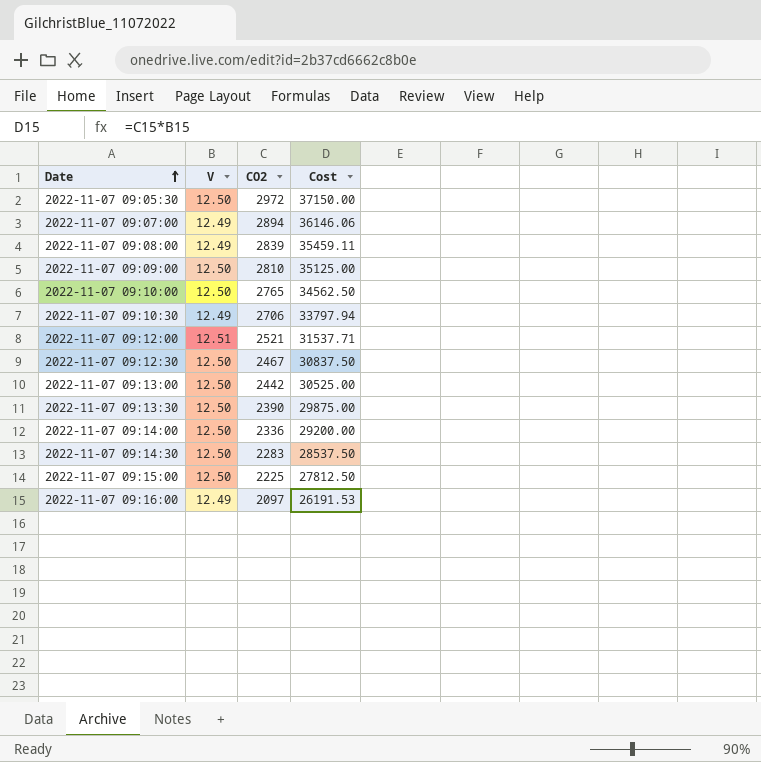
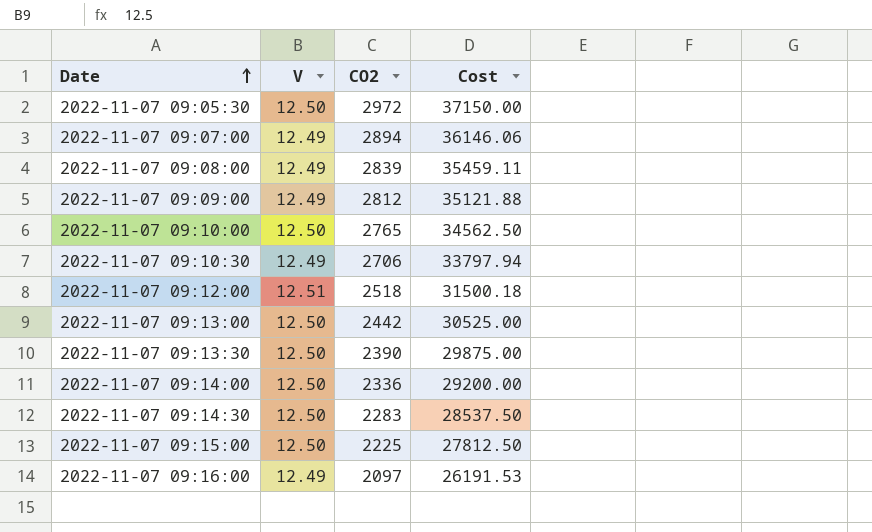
row 2022-11-07 09:12:30: 12.50 | 2467 | 30837.50 -> none
2022-11-07 09:09:00 | V: 12.50 -> 12.49
2022-11-07 09:09:00 | CO2: 2810 -> 2812
2022-11-07 09:09:00 | Cost: 35125.00 -> 35121.88
2022-11-07 09:12:00 | CO2: 2521 -> 2518
2022-11-07 09:12:00 | Cost: 31537.71 -> 31500.18

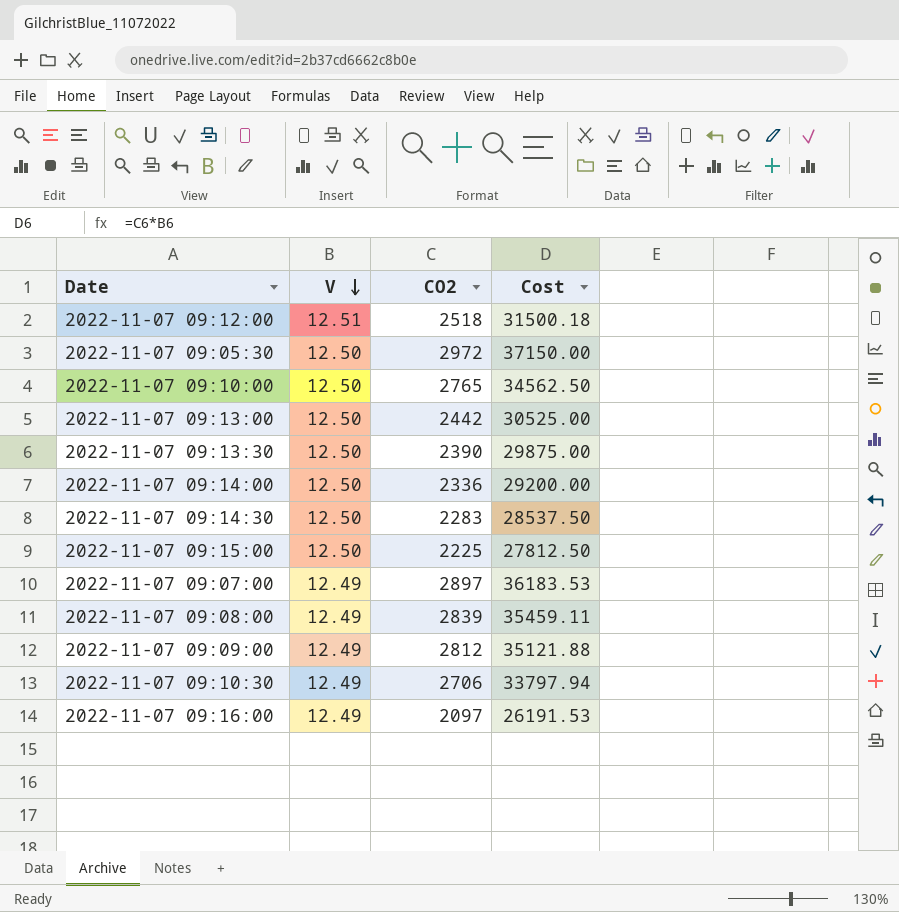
row order: Date ascending -> V descending
2022-11-07 09:07:00 | CO2: 2894 -> 2897
2022-11-07 09:07:00 | Cost: 36146.06 -> 36183.53

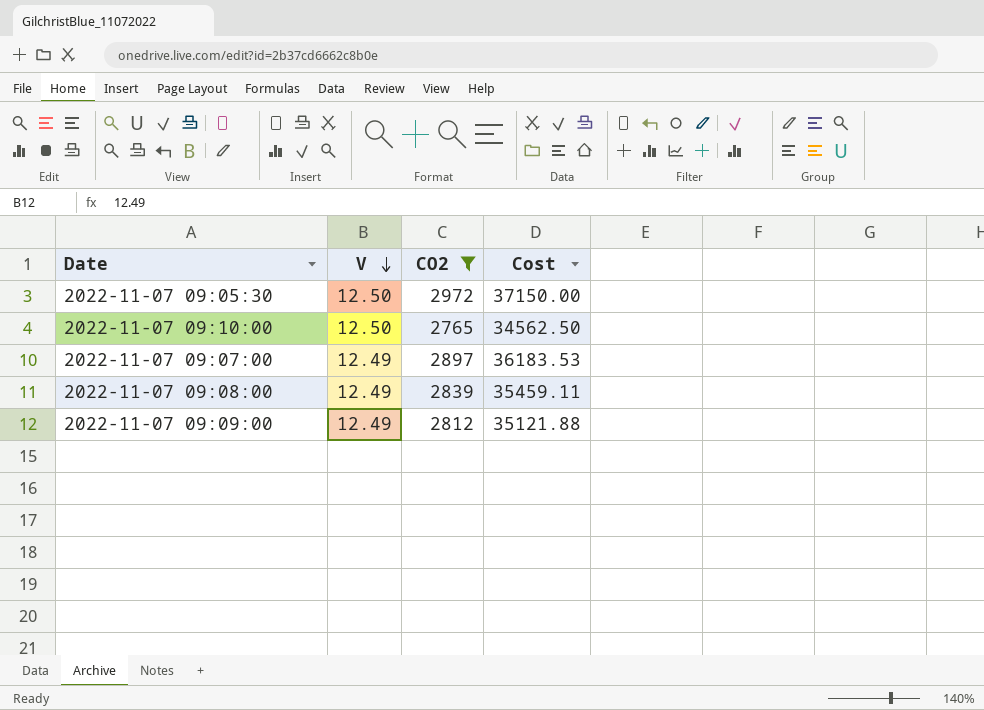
filter: none -> CO2 >= 2765

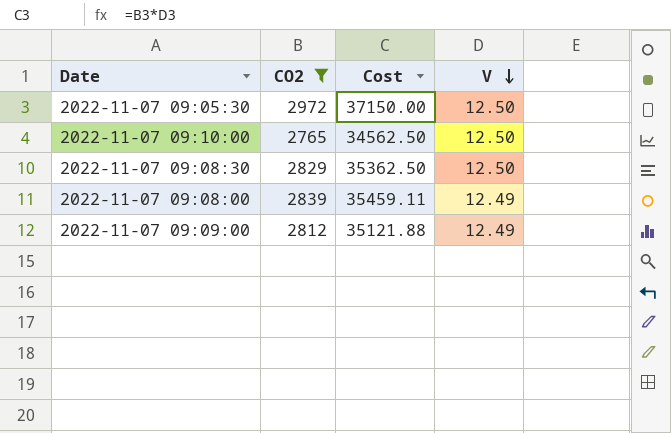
column V | position: 2 -> 4
row 2022-11-07 09:07:00: 12.49 | 2897 | 36183.53 -> none
row 2022-11-07 09:08:30: none -> 2829 | 35362.50 | 12.50

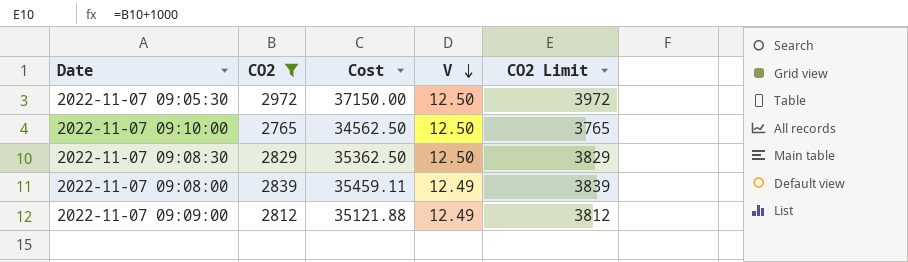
column CO2 Limit | formula: none -> [CO2] + 1000

